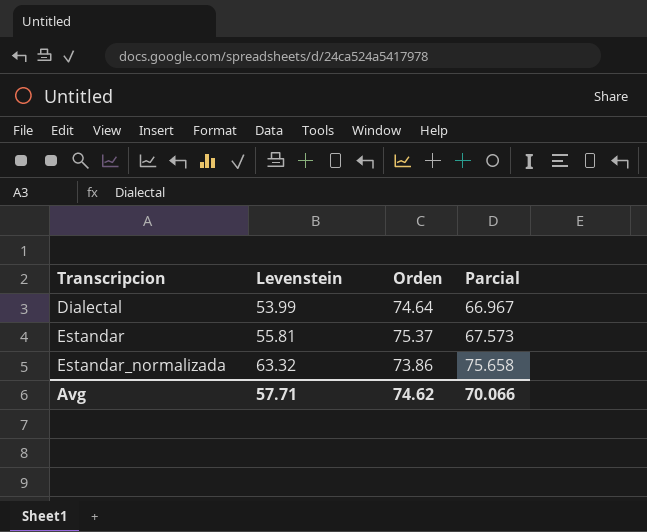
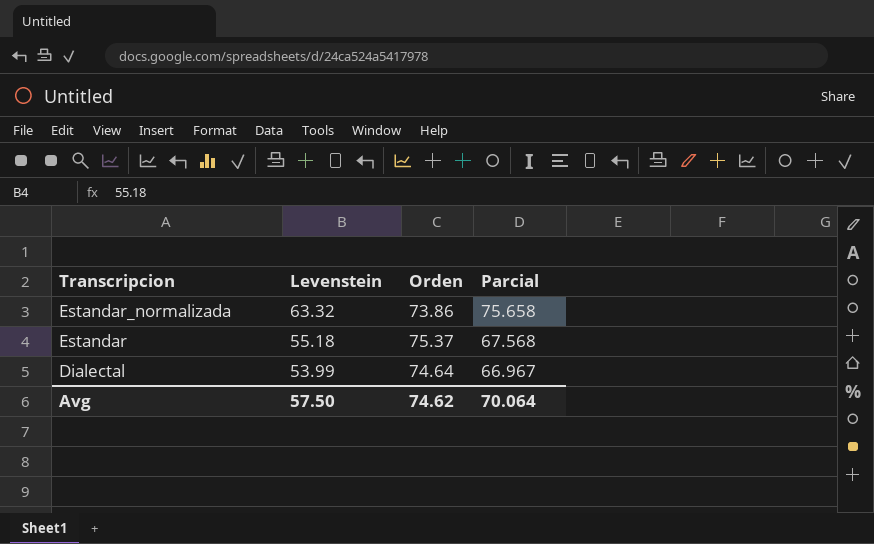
row order: Transcripcion ascending -> Transcripcion descending
Estandar | Levenstein: 55.81 -> 55.18
Estandar | Parcial: 67.573 -> 67.568
Avg | Levenstein: 57.71 -> 57.50
Avg | Parcial: 70.066 -> 70.064

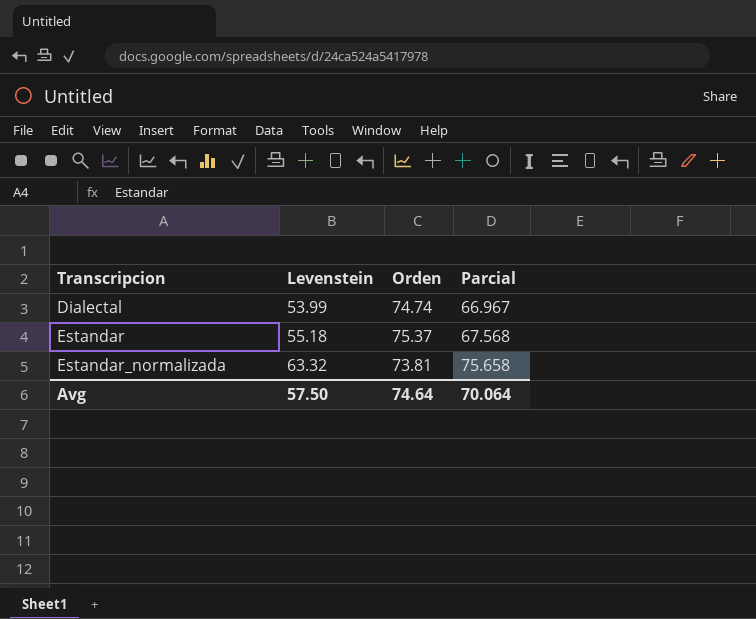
row order: Transcripcion descending -> Transcripcion ascending
Dialectal | Orden: 74.64 -> 74.74
Estandar_normalizada | Orden: 73.86 -> 73.81
Avg | Orden: 74.62 -> 74.64

